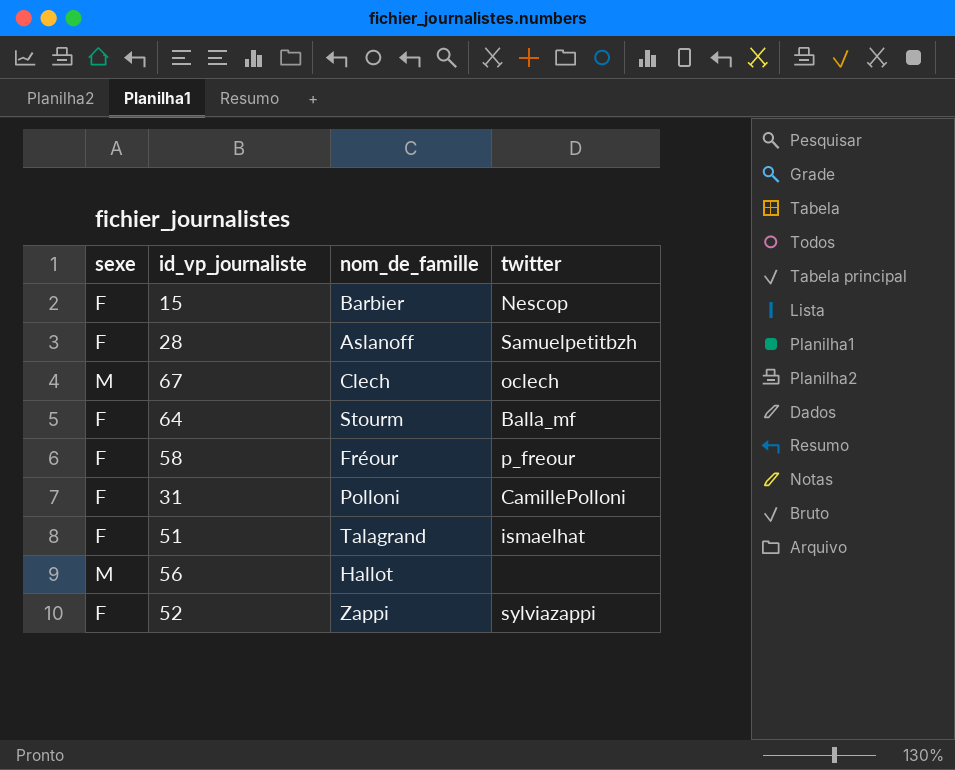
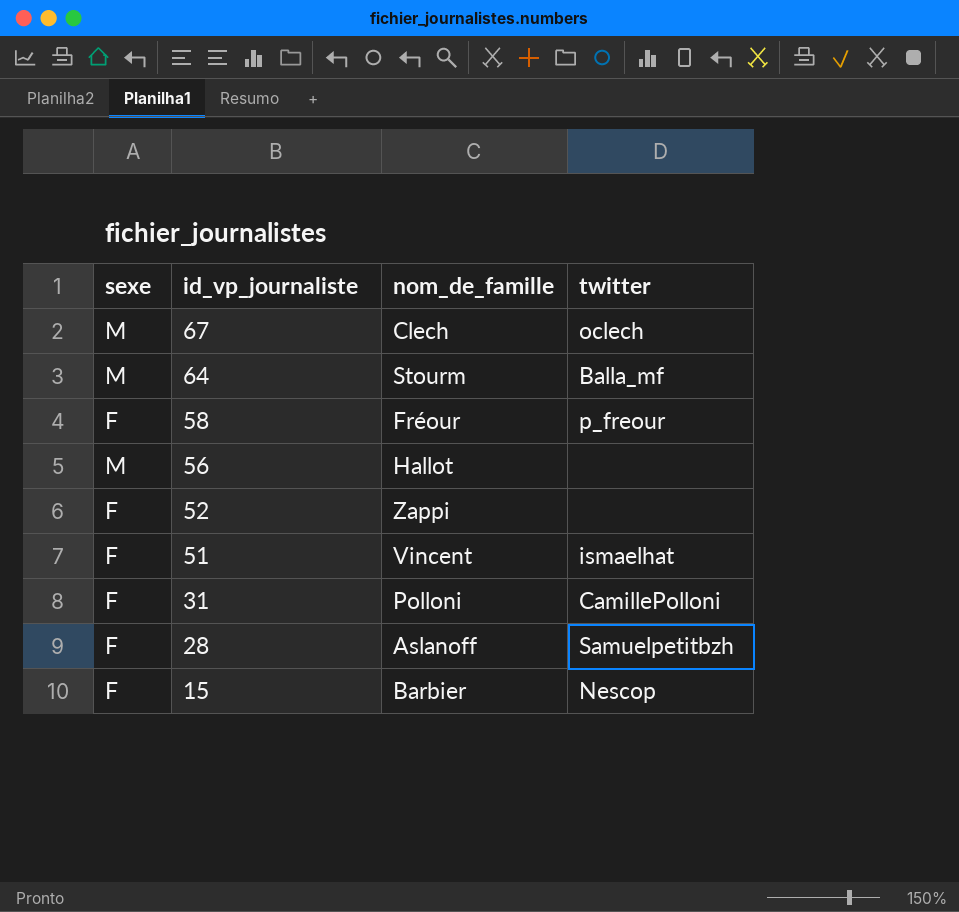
row order: none -> id_vp_journaliste descending
64 | sexe: F -> M
52 | twitter: sylviazappi -> none
51 | nom_de_famille: Talagrand -> Vincent

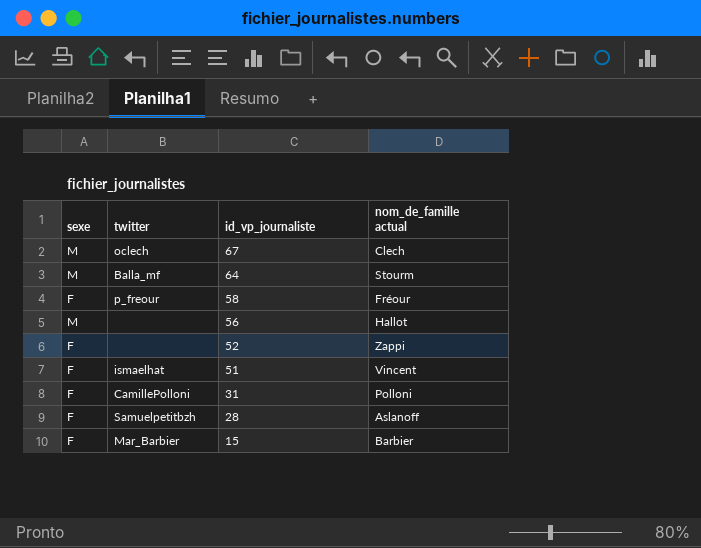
column twitter | position: 4 -> 2
column name: nom_de_famille -> nom_de_famille actual
15 | twitter: Nescop -> Mar_Barbier

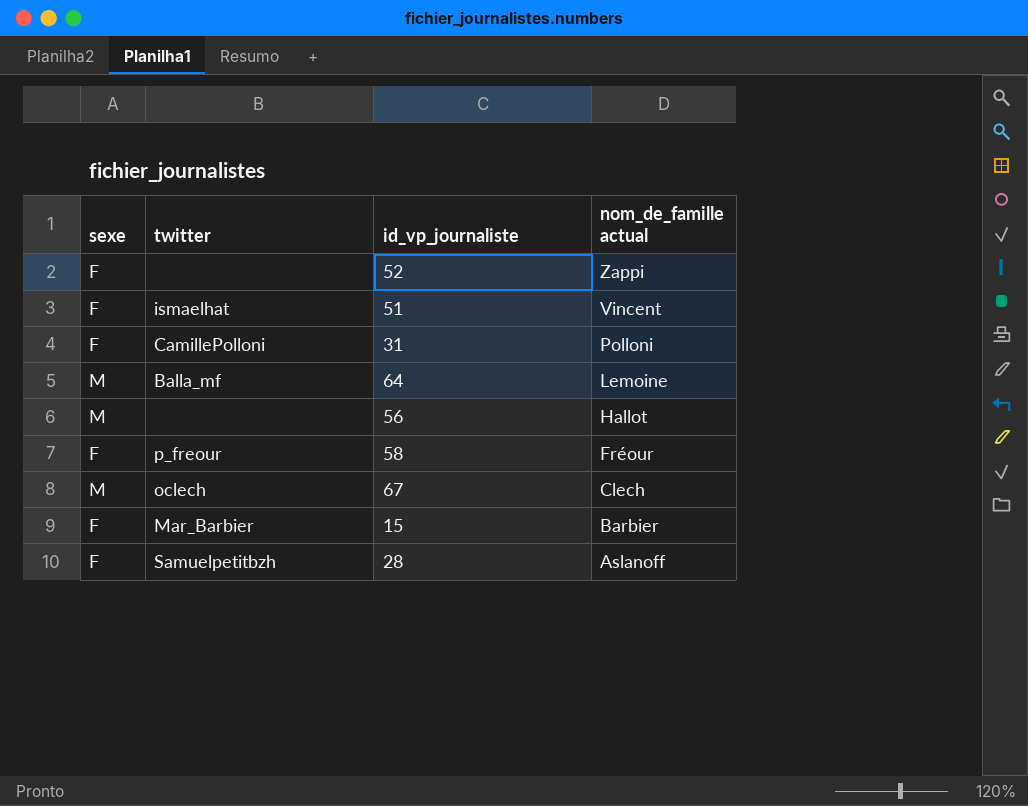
row order: id_vp_journaliste descending -> nom_de_famille actual descending
64 | nom_de_famille actual: Stourm -> Lemoine

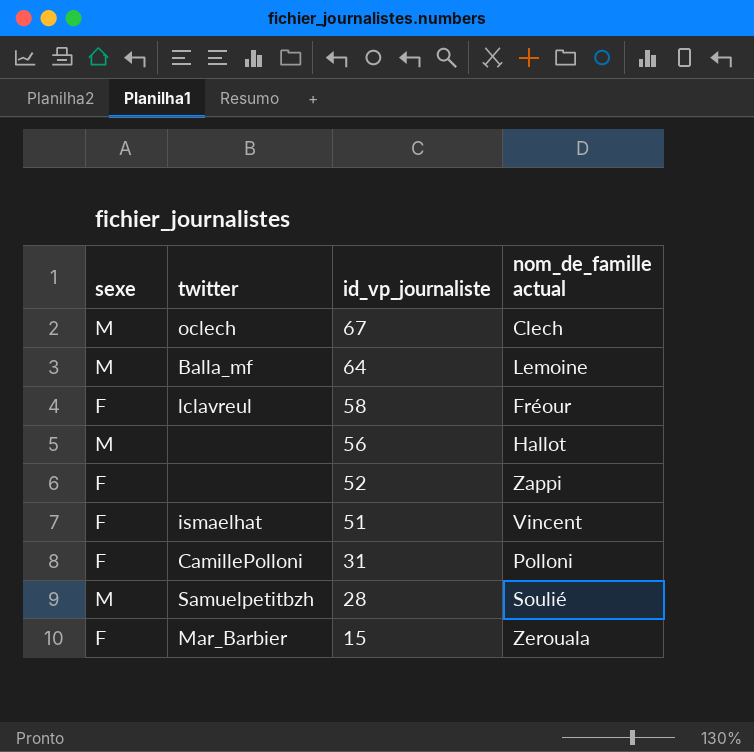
row order: nom_de_famille actual descending -> id_vp_journaliste descending
58 | twitter: p_freour -> lclavreul
28 | sexe: F -> M
28 | nom_de_famille actual: Aslanoff -> Soulié
15 | nom_de_famille actual: Barbier -> Zerouala

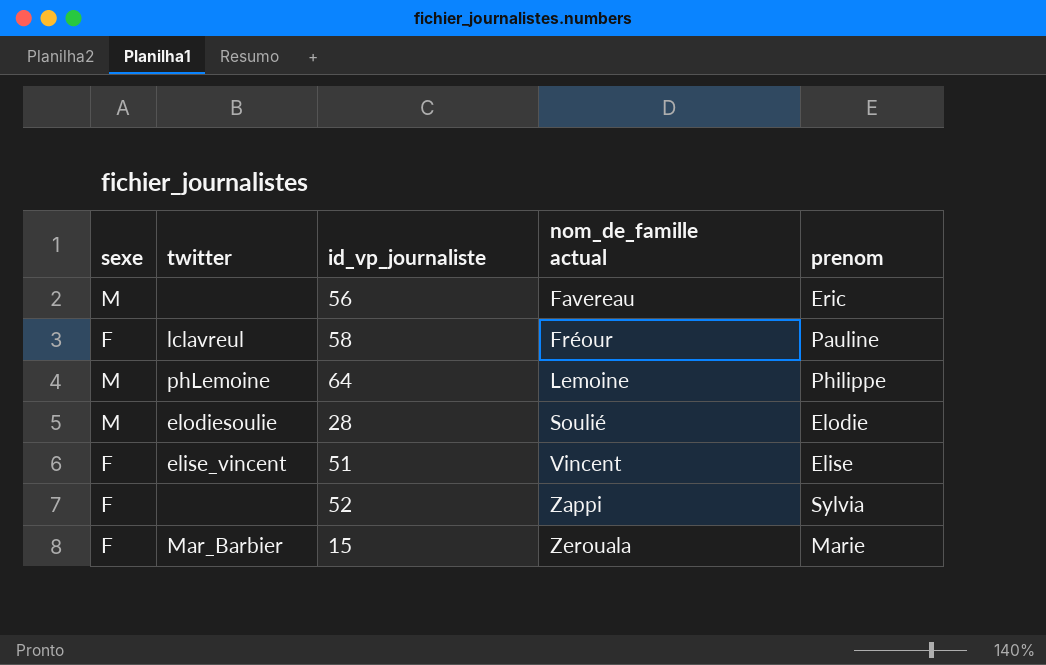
row order: id_vp_journaliste descending -> nom_de_famille actual ascending
column prenom | position: none -> 5
row 67: M | oclech | Clech -> none
row 31: F | CamillePolloni | Polloni -> none
56 | nom_de_famille actual: Hallot -> Favereau
64 | twitter: Balla_mf -> phLemoine
28 | twitter: Samuelpetitbzh -> elodiesoulie
51 | twitter: ismaelhat -> elise_vincent

